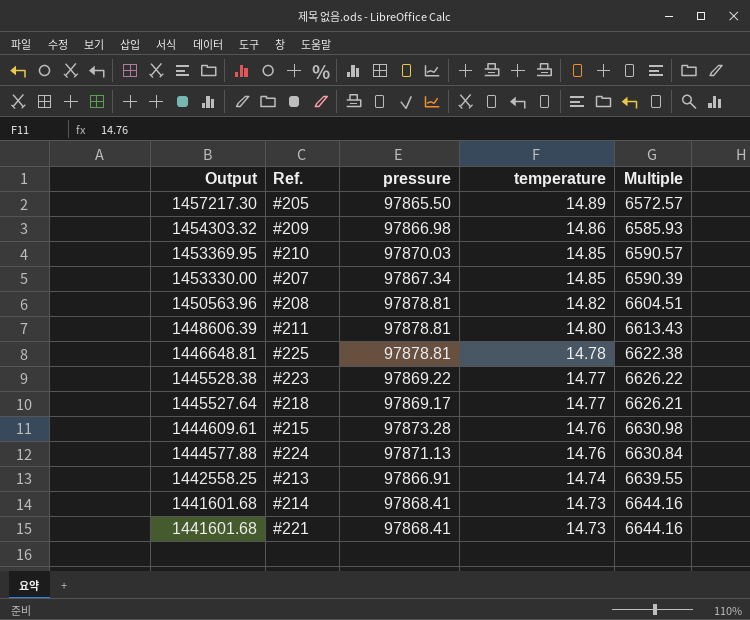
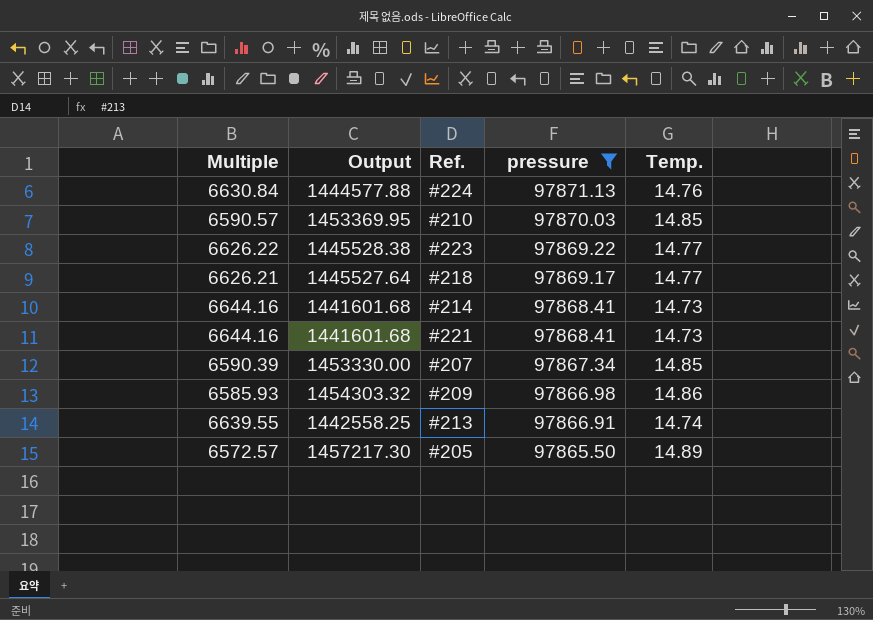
filter: none -> pressure <= 97871.13
row order: Output descending -> pressure descending
column Multiple | position: 5 -> 1
column name: temperature -> Temp.

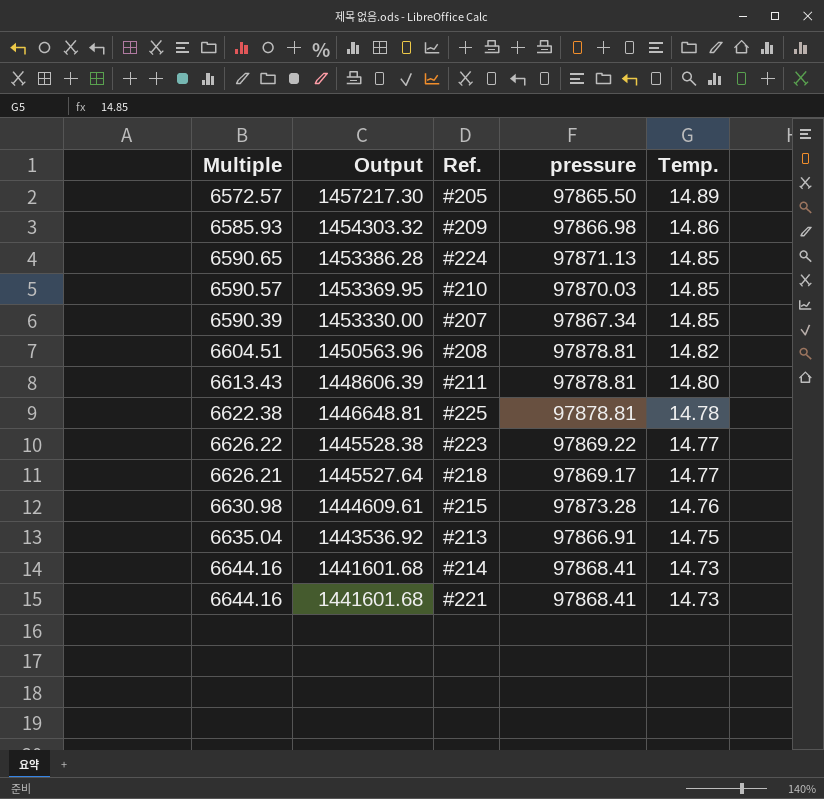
filter: pressure <= 97871.13 -> none
row order: pressure descending -> Output descending
#224 | Multiple: 6630.84 -> 6590.65
#224 | Output: 1444577.88 -> 1453386.28
#224 | Temp.: 14.76 -> 14.85
#213 | Multiple: 6639.55 -> 6635.04
#213 | Output: 1442558.25 -> 1443536.92
#213 | Temp.: 14.74 -> 14.75

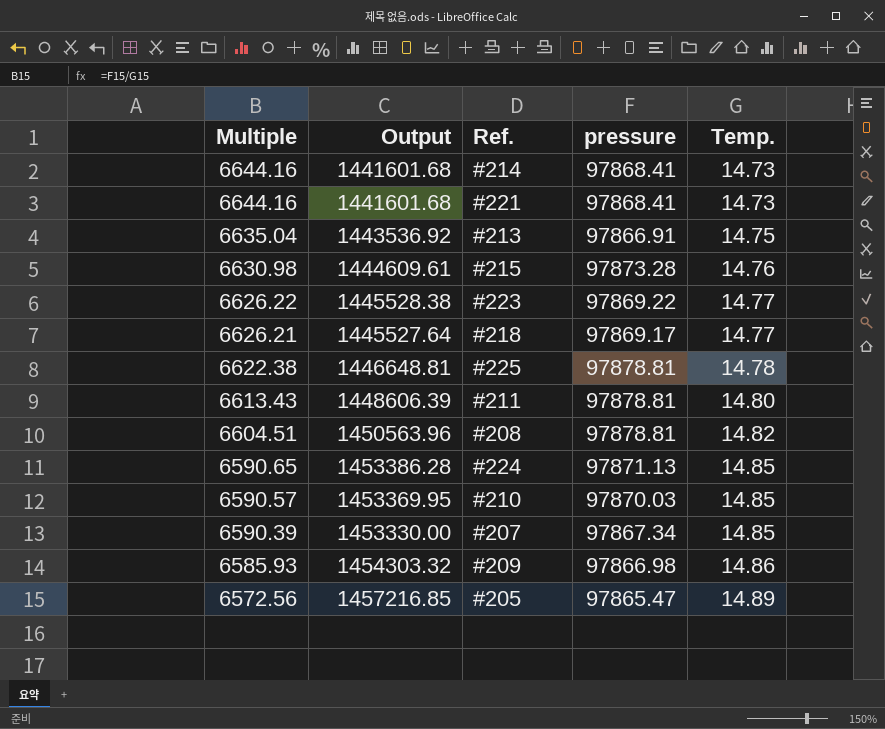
row order: Output descending -> Multiple descending
#205 | Multiple: 6572.57 -> 6572.56
#205 | Output: 1457217.30 -> 1457216.85
#205 | pressure: 97865.50 -> 97865.47

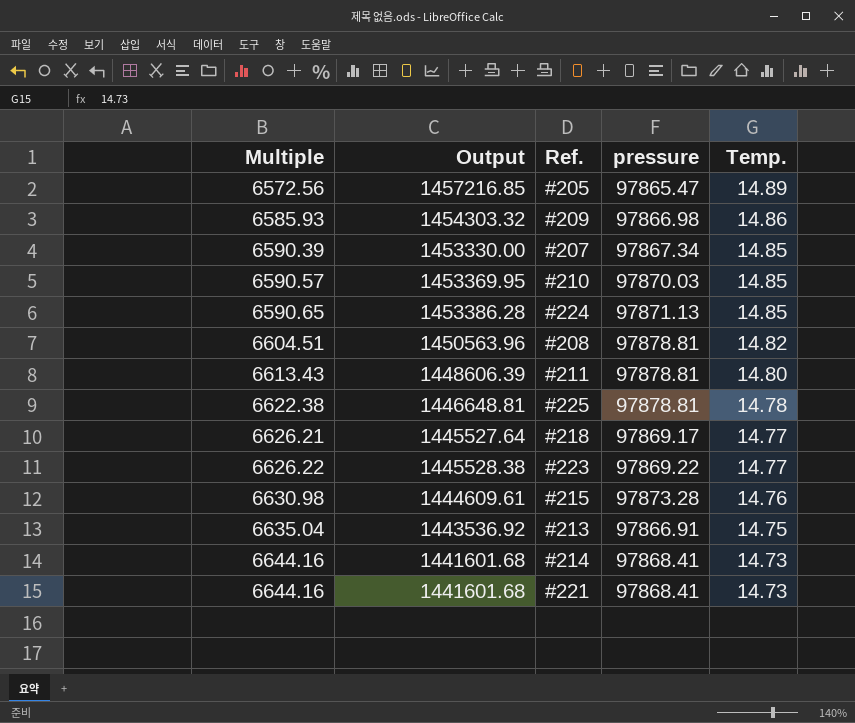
row order: Multiple descending -> Multiple ascending

